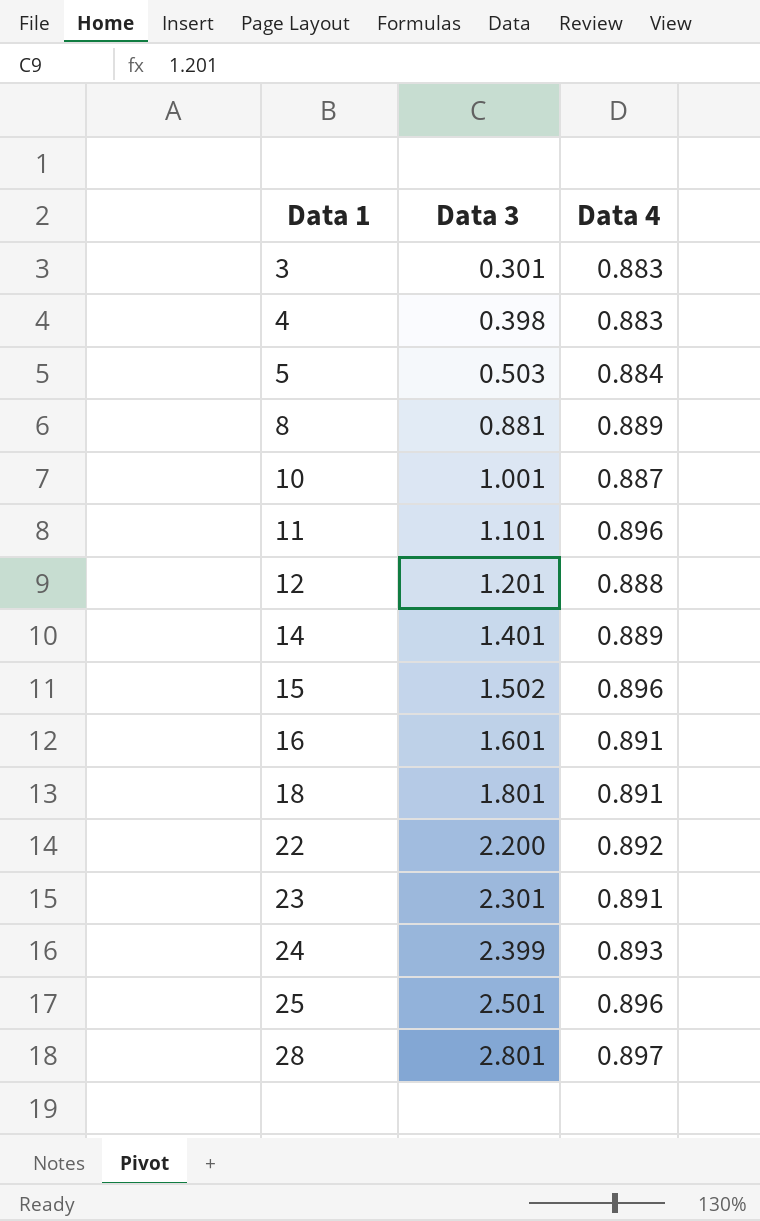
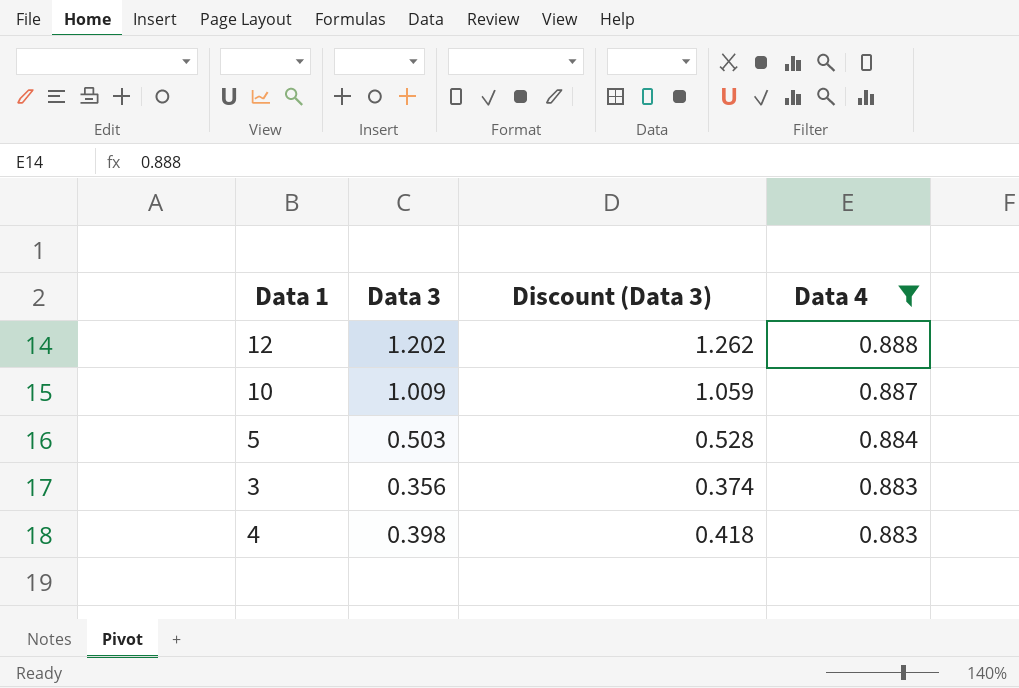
filter: none -> Data 4 <= 0.888
row order: Data 1 ascending -> Data 4 descending
column Discount (Data 3) | formula: none -> [Data 3] * 1.05
12 | Data 3: 1.201 -> 1.202
10 | Data 3: 1.001 -> 1.009
3 | Data 3: 0.301 -> 0.356

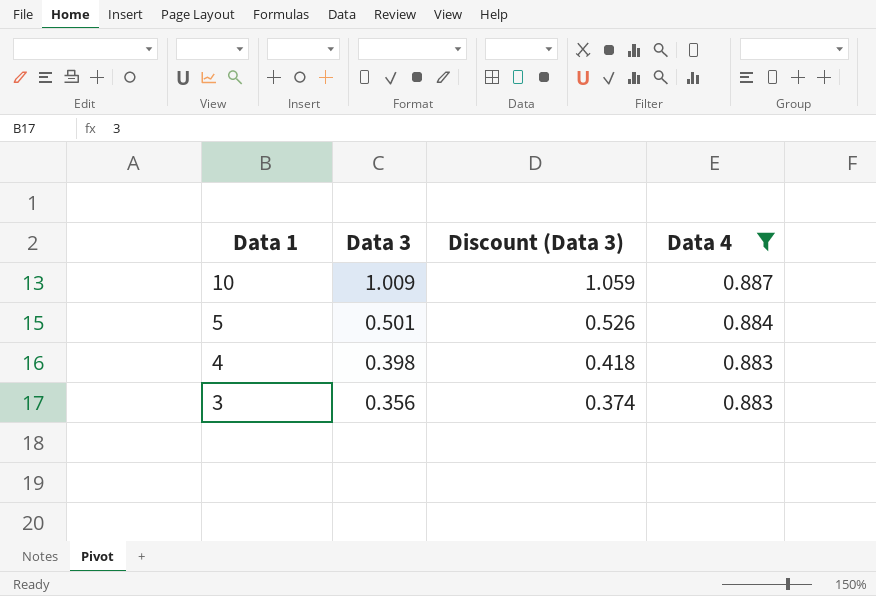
row order: Data 4 descending -> Data 1 descending
row 12: 1.202 | 1.262 | 0.888 -> none
5 | Data 3: 0.503 -> 0.501
5 | Discount (Data 3): 0.528 -> 0.526

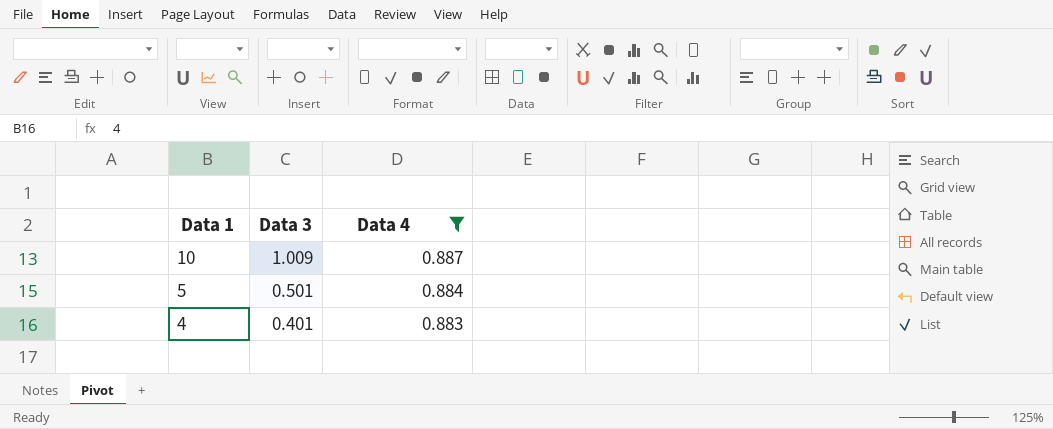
column Discount (Data 3) | formula: [Data 3] * 1.05 -> none
row 3: 0.356 | 0.374 | 0.883 -> none
4 | Data 3: 0.398 -> 0.401

